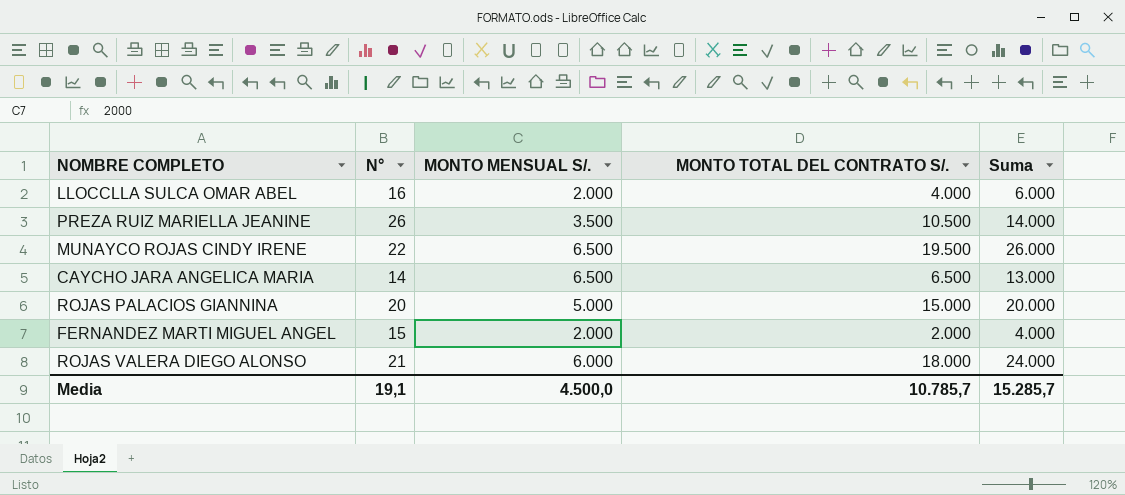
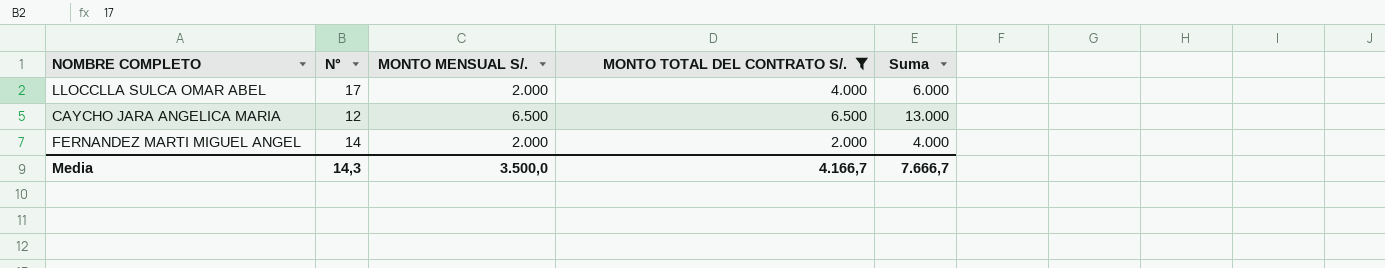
filter: none -> MONTO TOTAL DEL CONTRATO S/. <= 6.500
LLOCCLLA SULCA OMAR ABEL | N°: 16 -> 17
CAYCHO JARA ANGELICA MARIA | N°: 14 -> 12
FERNANDEZ MARTI MIGUEL ANGEL | N°: 15 -> 14
Media | N°: 19,1 -> 14,3
Media | MONTO MENSUAL S/.: 4.500,0 -> 3.500,0
Media | MONTO TOTAL DEL CONTRATO S/.: 10.785,7 -> 4.166,7
Media | Suma: 15.285,7 -> 7.666,7

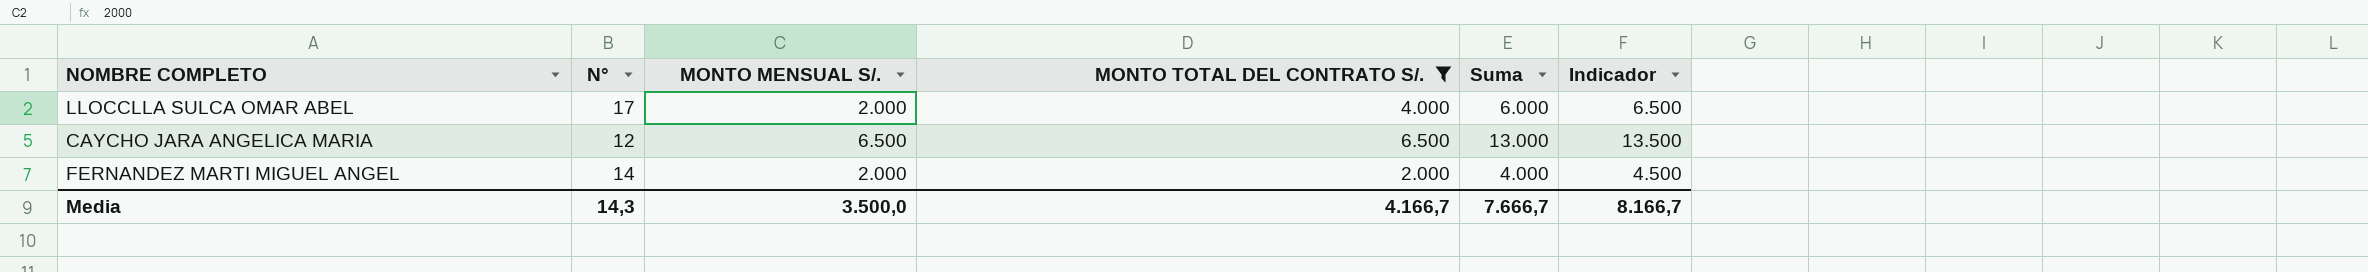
column Indicador | formula: none -> [Suma] + 500

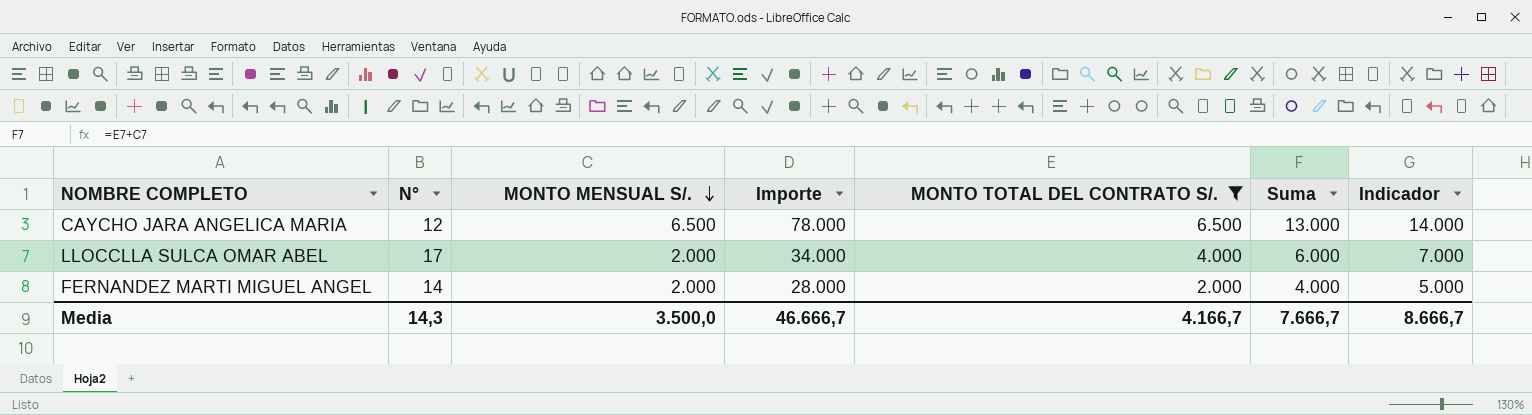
row order: none -> MONTO MENSUAL S/. descending
column Importe | formula: none -> [N°] * [MONTO MENSUAL S/.]
column Indicador | formula: [Suma] + 500 -> [Suma] + 1000
Media | Indicador: 8.166,7 -> 8.666,7

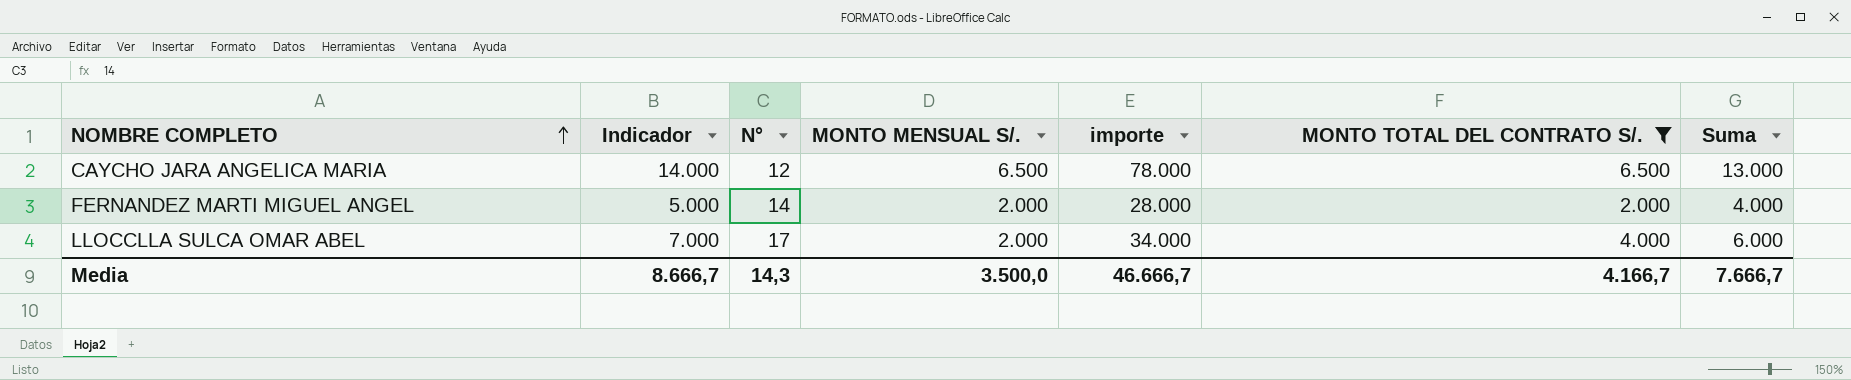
row order: MONTO MENSUAL S/. descending -> NOMBRE COMPLETO ascending
column Indicador | position: 7 -> 2
column name: Importe -> importe

